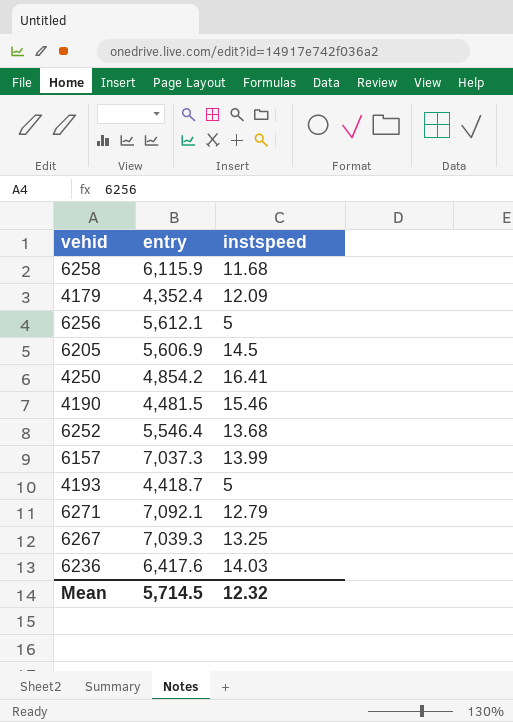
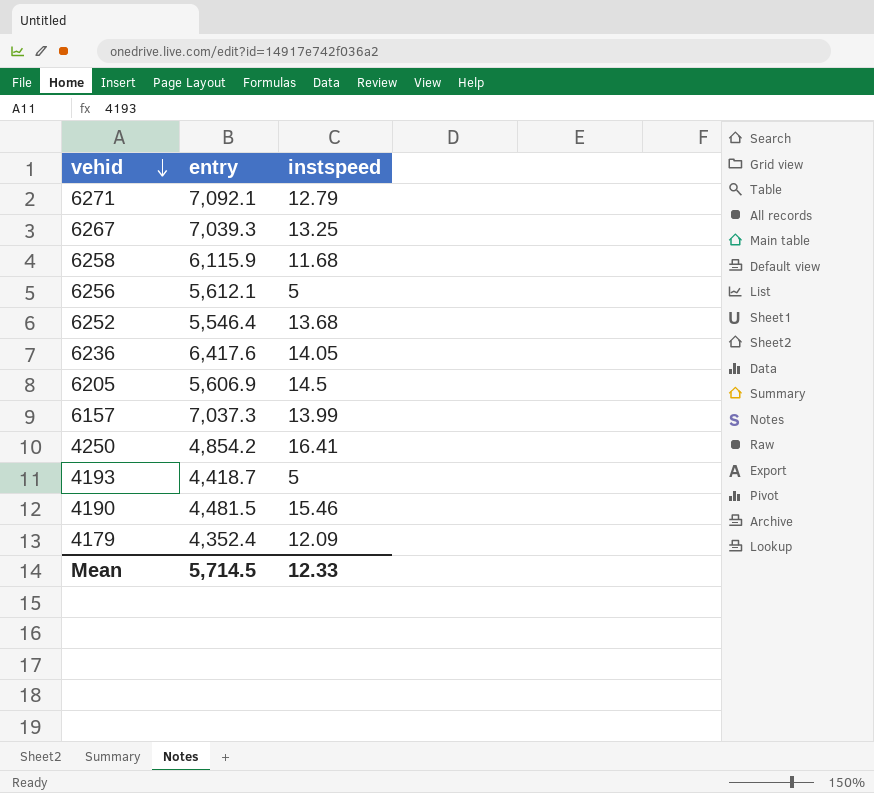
row order: none -> vehid descending
6236 | instspeed: 14.03 -> 14.05
Mean | instspeed: 12.32 -> 12.33

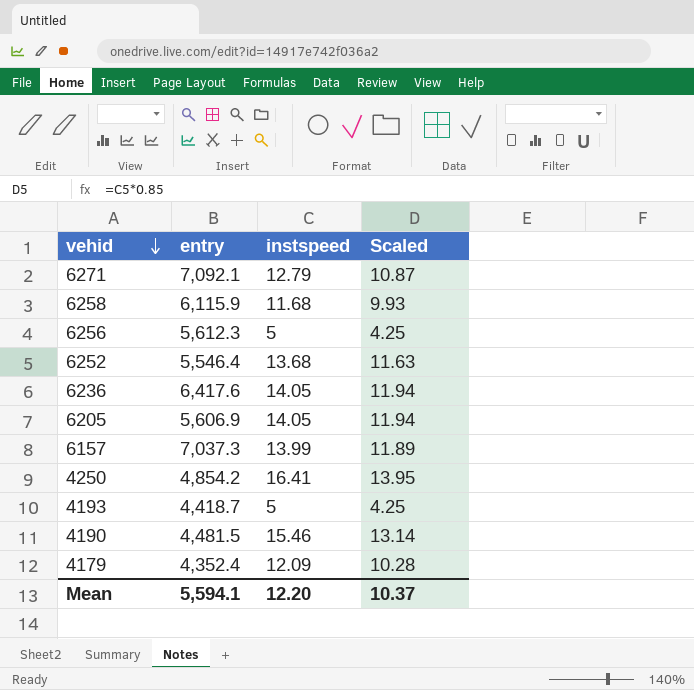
column Scaled | formula: none -> [instspeed] * 0.85
row 6267: 7,039.3 | 13.25 -> none
6256 | entry: 5,612.1 -> 5,612.3
6205 | instspeed: 14.5 -> 14.05
Mean | entry: 5,714.5 -> 5,594.1
Mean | instspeed: 12.33 -> 12.20

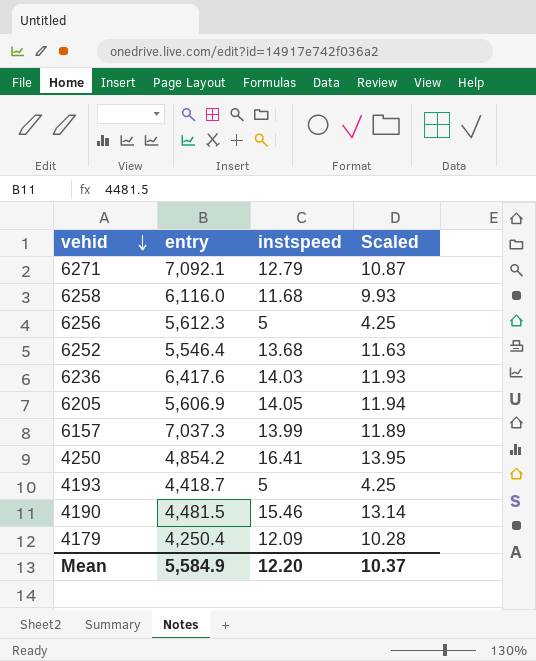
6258 | entry: 6,115.9 -> 6,116.0
6236 | instspeed: 14.05 -> 14.03
6236 | Scaled: 11.94 -> 11.93
4179 | entry: 4,352.4 -> 4,250.4
Mean | entry: 5,594.1 -> 5,584.9

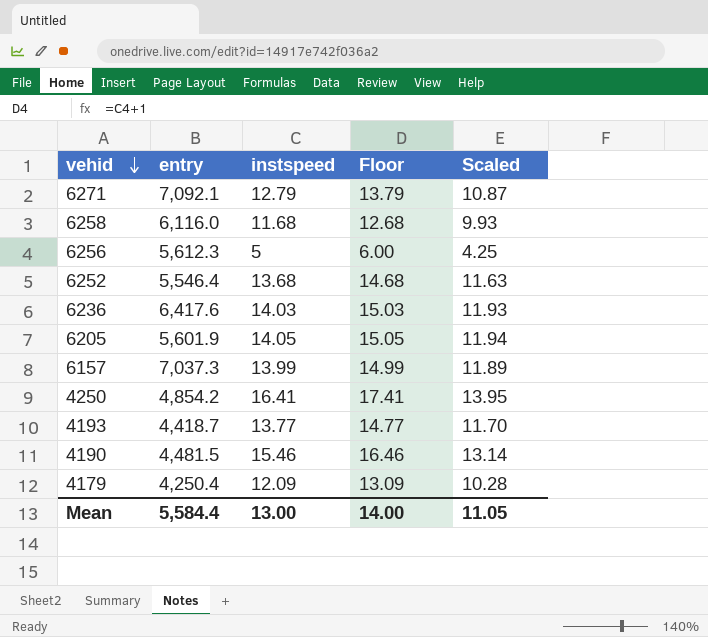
column Floor | formula: none -> [instspeed] + 1
6205 | entry: 5,606.9 -> 5,601.9
4193 | instspeed: 5 -> 13.77
4193 | Scaled: 4.25 -> 11.70
Mean | entry: 5,584.9 -> 5,584.4
Mean | instspeed: 12.20 -> 13.00
Mean | Scaled: 10.37 -> 11.05

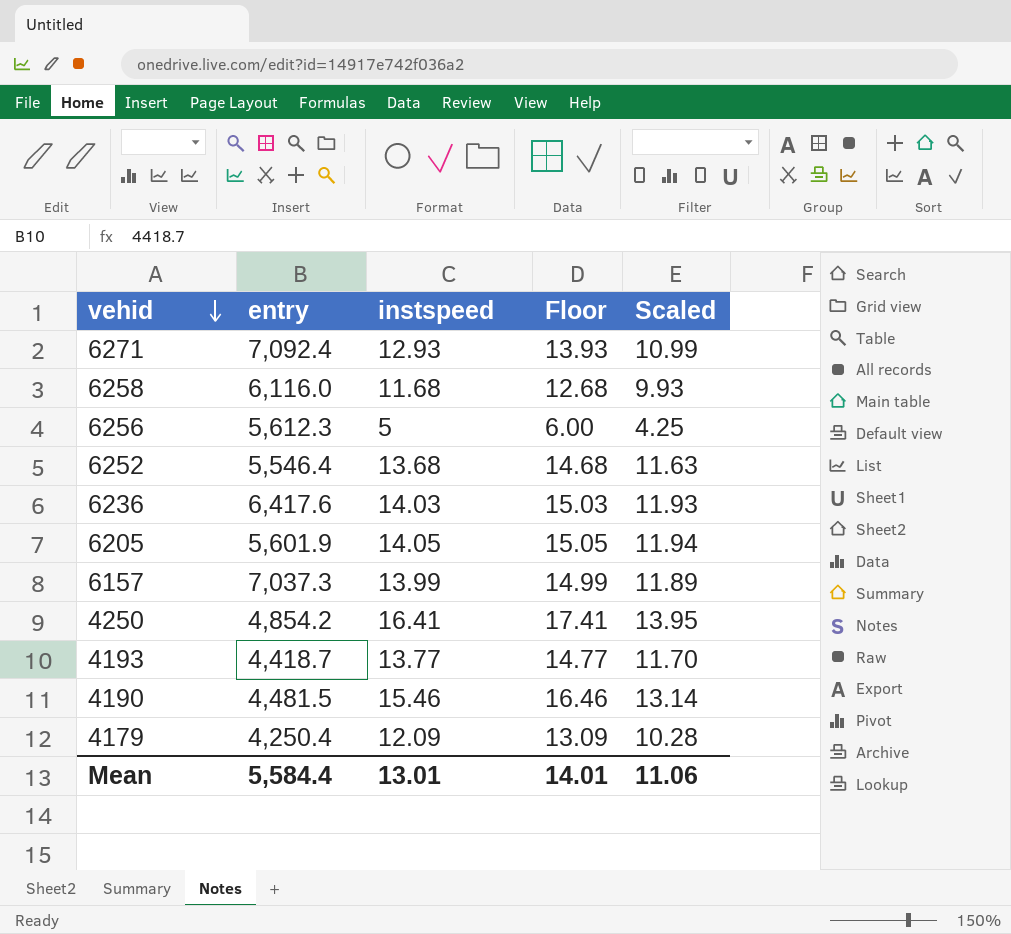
6271 | entry: 7,092.1 -> 7,092.4
6271 | instspeed: 12.79 -> 12.93
6271 | Floor: 13.79 -> 13.93
6271 | Scaled: 10.87 -> 10.99
Mean | instspeed: 13.00 -> 13.01
Mean | Floor: 14.00 -> 14.01
Mean | Scaled: 11.05 -> 11.06

